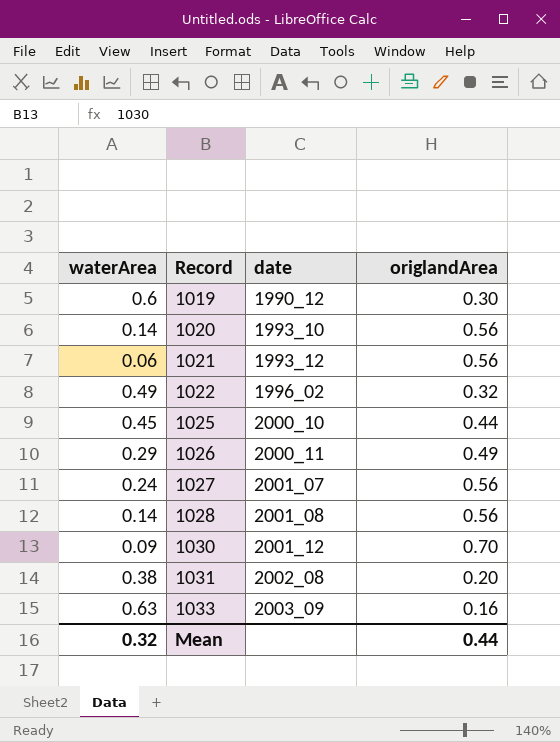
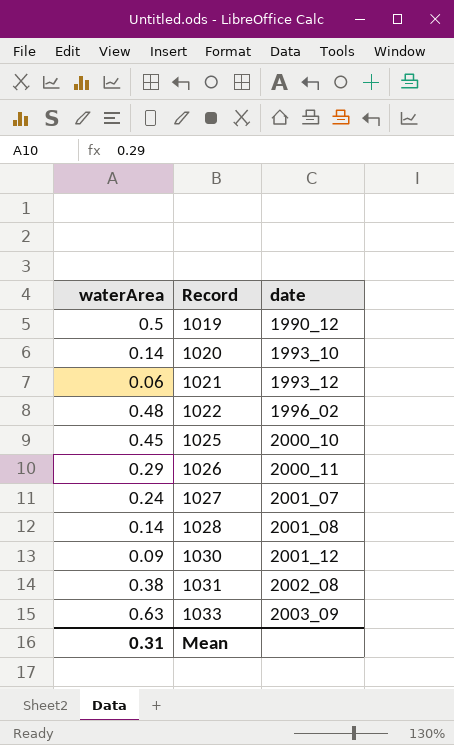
column origlandArea | position: 4 -> none
1019 | waterArea: 0.6 -> 0.5
1022 | waterArea: 0.49 -> 0.48
Mean | waterArea: 0.32 -> 0.31

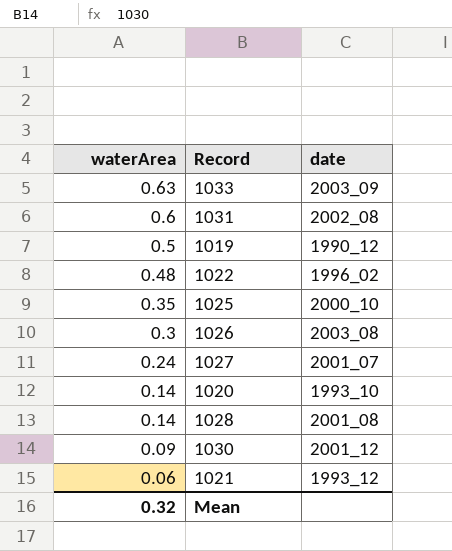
row order: Record ascending -> waterArea descending
1031 | waterArea: 0.38 -> 0.6
1025 | waterArea: 0.45 -> 0.35
1026 | waterArea: 0.29 -> 0.3
1026 | date: 2000_11 -> 2003_08
Mean | waterArea: 0.31 -> 0.32

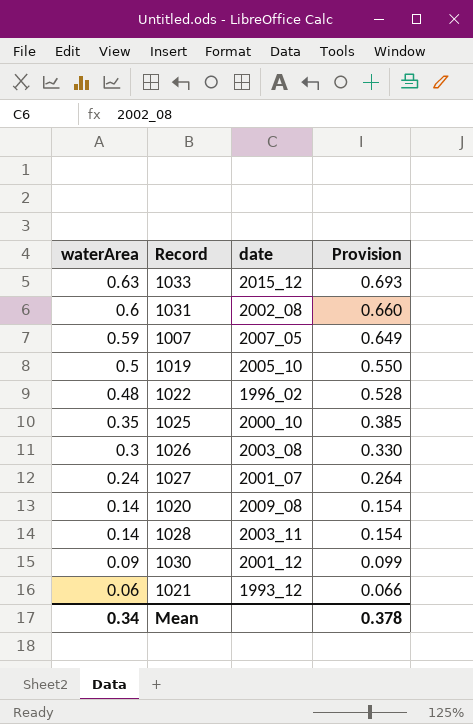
column Provision | formula: none -> [waterArea] * 1.1
1033 | date: 2003_09 -> 2015_12
row 1007: none -> 0.59 | 2007_05 | 0.649
1019 | date: 1990_12 -> 2005_10
1020 | date: 1993_10 -> 2009_08
1028 | date: 2001_08 -> 2003_11
Mean | waterArea: 0.32 -> 0.34

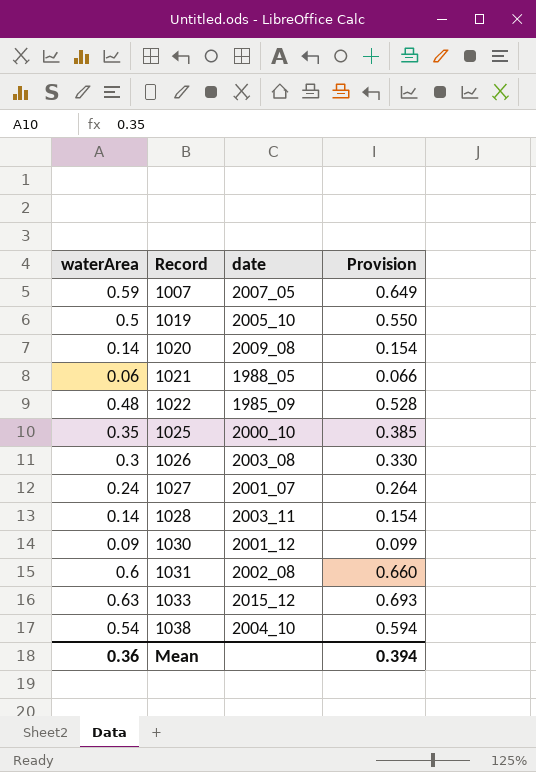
row order: waterArea descending -> Record ascending
1021 | date: 1993_12 -> 1988_05
1022 | date: 1996_02 -> 1985_09
row 1038: none -> 0.54 | 2004_10 | 0.594
Mean | waterArea: 0.34 -> 0.36
Mean | Provision: 0.378 -> 0.394

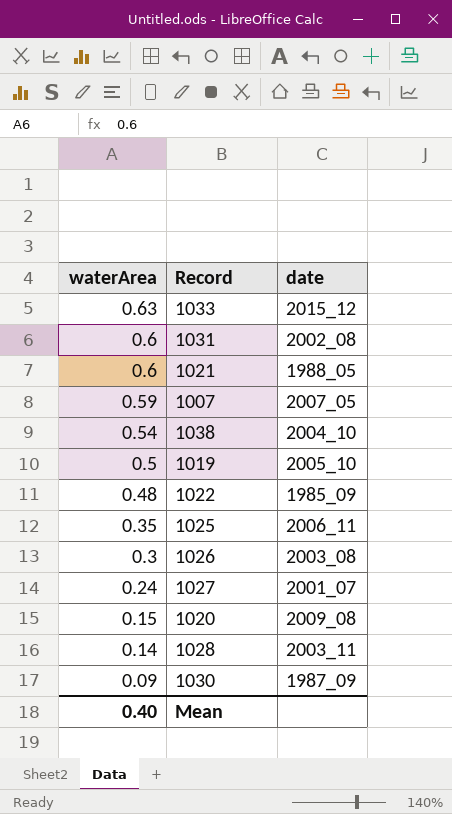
row order: Record ascending -> waterArea descending
column Provision | formula: [waterArea] * 1.1 -> none
1021 | waterArea: 0.06 -> 0.6
1025 | date: 2000_10 -> 2006_11
1020 | waterArea: 0.14 -> 0.15
1030 | date: 2001_12 -> 1987_09
Mean | waterArea: 0.36 -> 0.40

